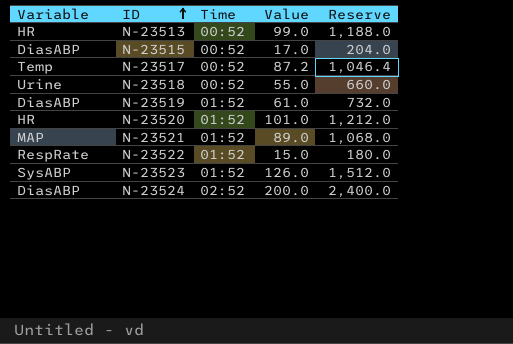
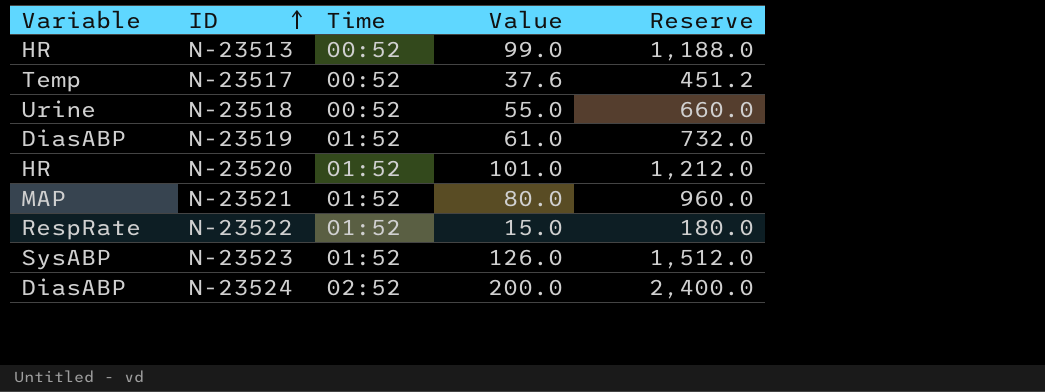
row N-23515: DiasABP | 00:52 | 17.0 | 204.0 -> none
N-23517 | Value: 87.2 -> 37.6
N-23517 | Reserve: 1,046.4 -> 451.2
N-23521 | Value: 89.0 -> 80.0
N-23521 | Reserve: 1,068.0 -> 960.0

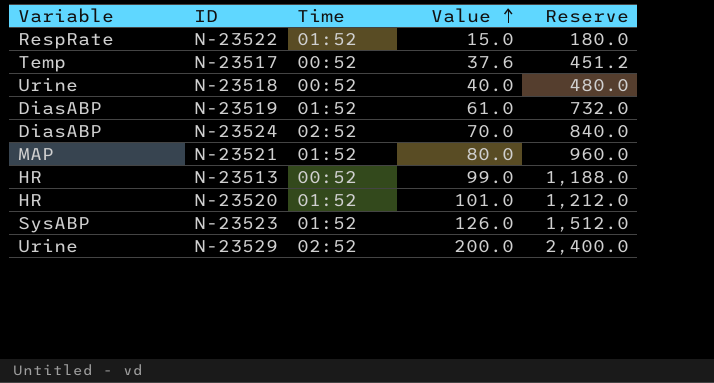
row order: ID ascending -> Value ascending
N-23518 | Value: 55.0 -> 40.0
N-23518 | Reserve: 660.0 -> 480.0
N-23524 | Value: 200.0 -> 70.0
N-23524 | Reserve: 2,400.0 -> 840.0
row N-23529: none -> Urine | 02:52 | 200.0 | 2,400.0

